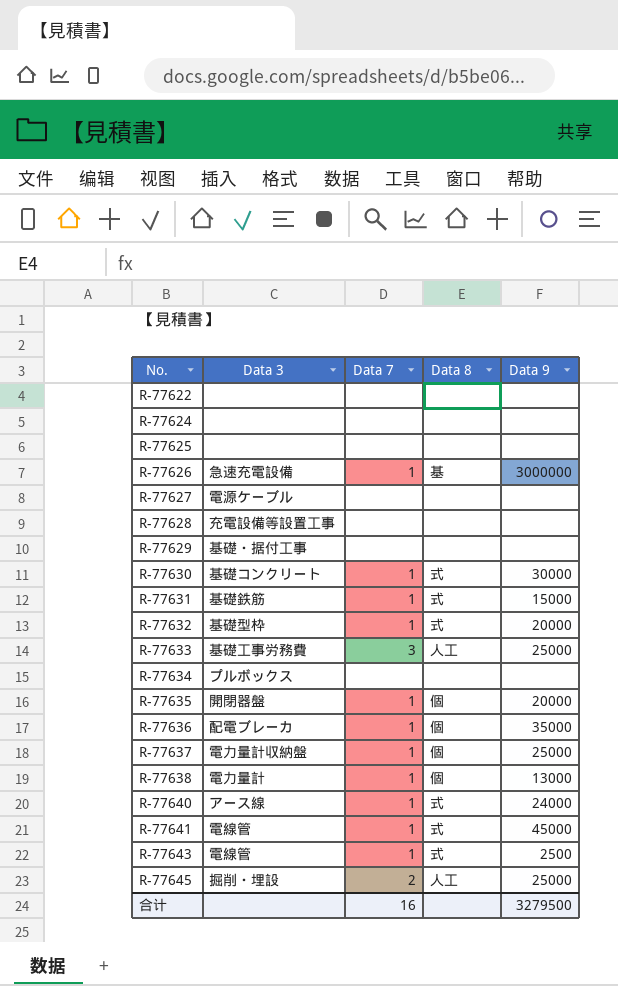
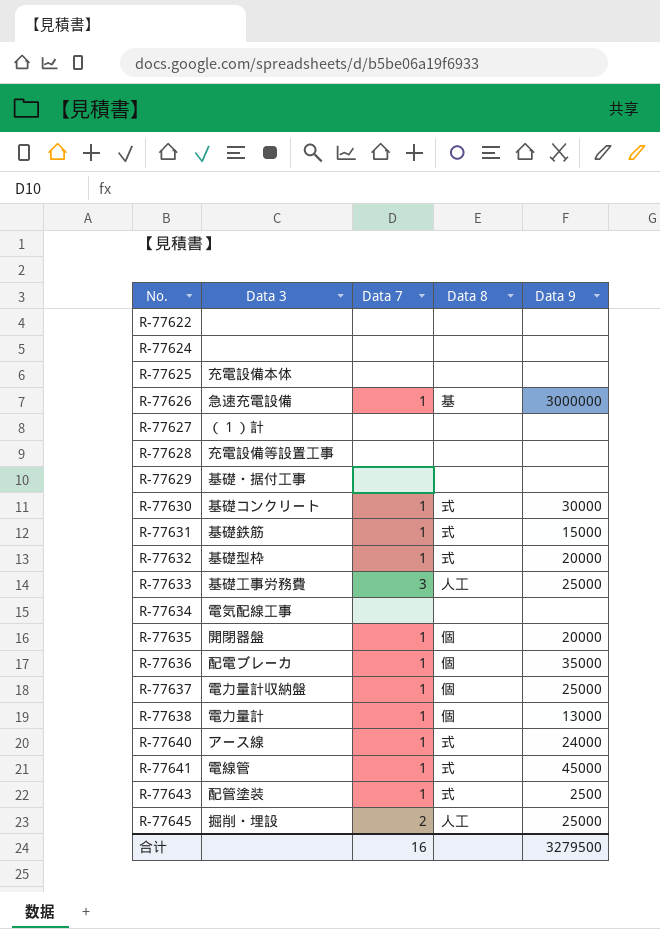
R-77625 | Data 3: none -> 充電設備本体
R-77627 | Data 3: 電源ケーブル -> （１）計
R-77634 | Data 3: プルボックス -> 電気配線工事
R-77643 | Data 3: 電線管 -> 配管塗装

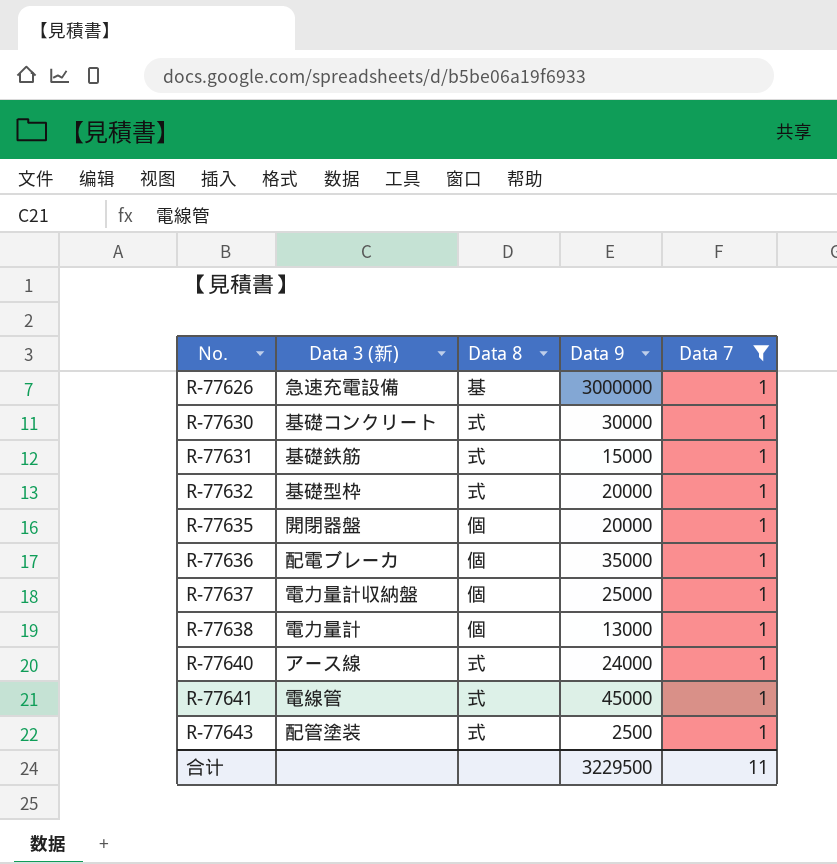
filter: none -> Data 7 = 1
column name: Data 3 -> Data 3 (新)
column Data 7 | position: 3 -> 5
合计 | Data 9: 3279500 -> 3229500
合计 | Data 7: 16 -> 11

